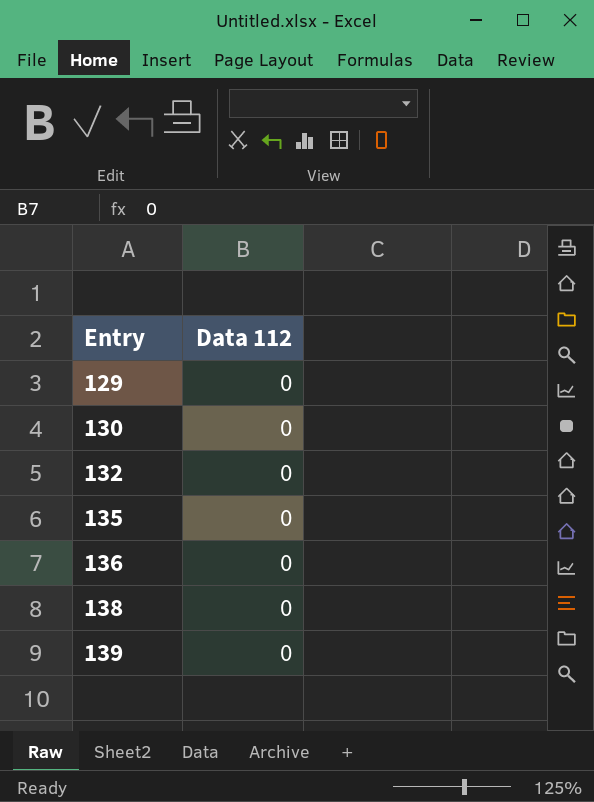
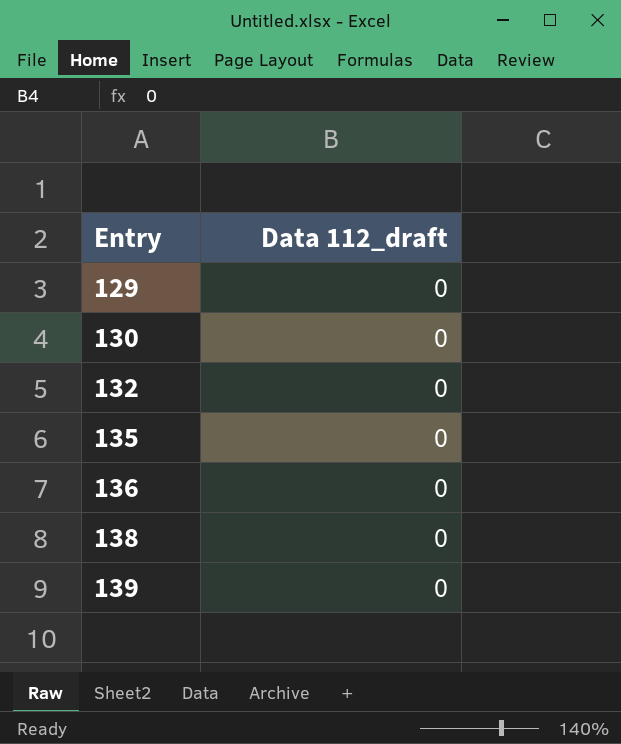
column name: Data 112 -> Data 112_draft

